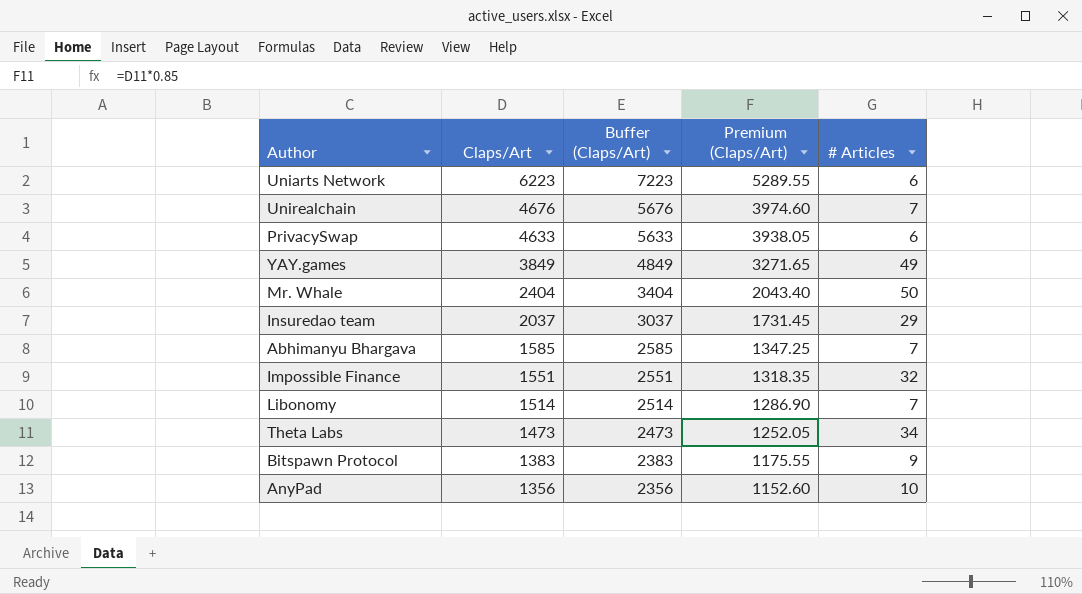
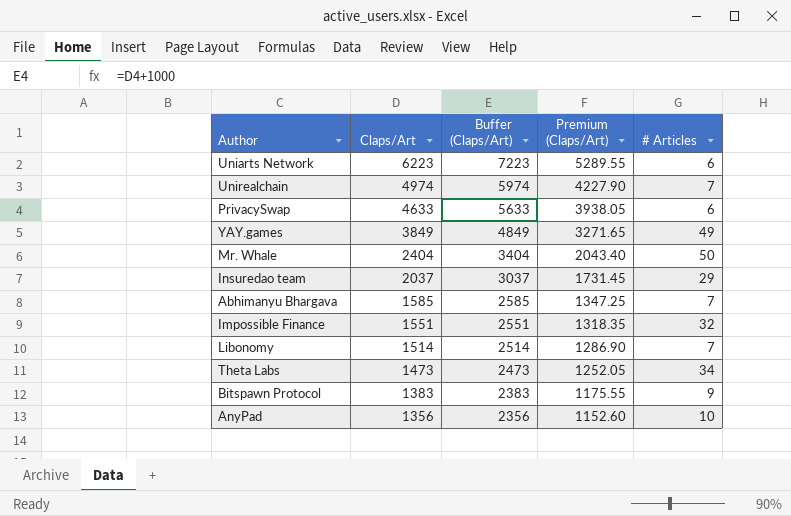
Unirealchain | Claps/Art: 4676 -> 4974
Unirealchain | Buffer (Claps/Art): 5676 -> 5974
Unirealchain | Premium (Claps/Art): 3974.60 -> 4227.90

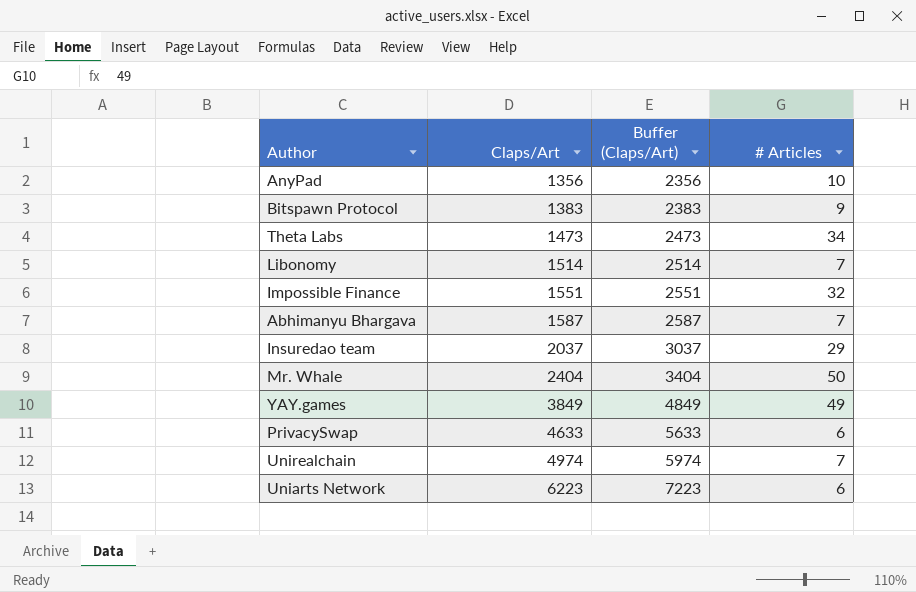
row order: Claps/Art descending -> Claps/Art ascending
column Premium (Claps/Art) | formula: [Claps/Art] * 0.85 -> none
Abhimanyu Bhargava | Claps/Art: 1585 -> 1587
Abhimanyu Bhargava | Buffer (Claps/Art): 2585 -> 2587

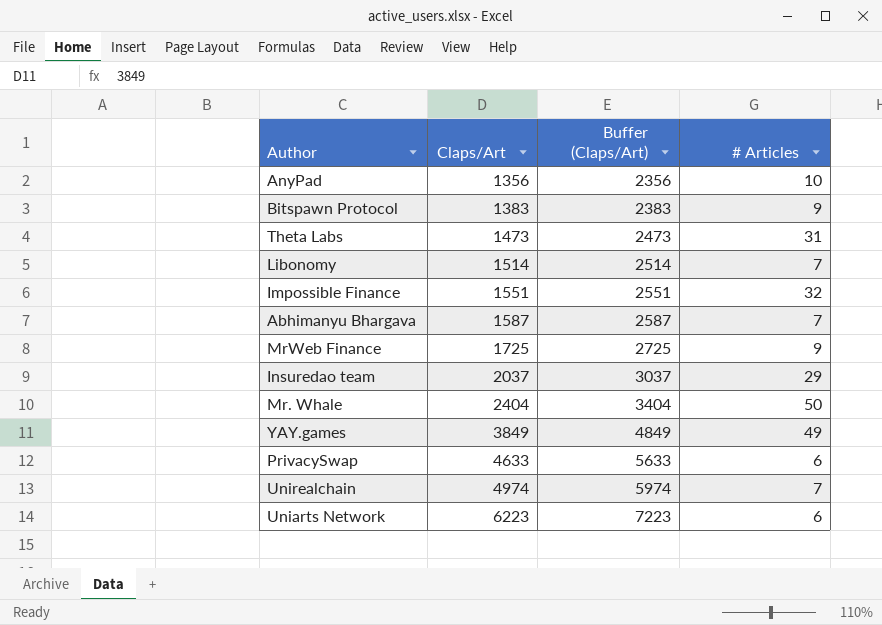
Theta Labs | # Articles: 34 -> 31
row MrWeb Finance: none -> 1725 | 2725 | 9

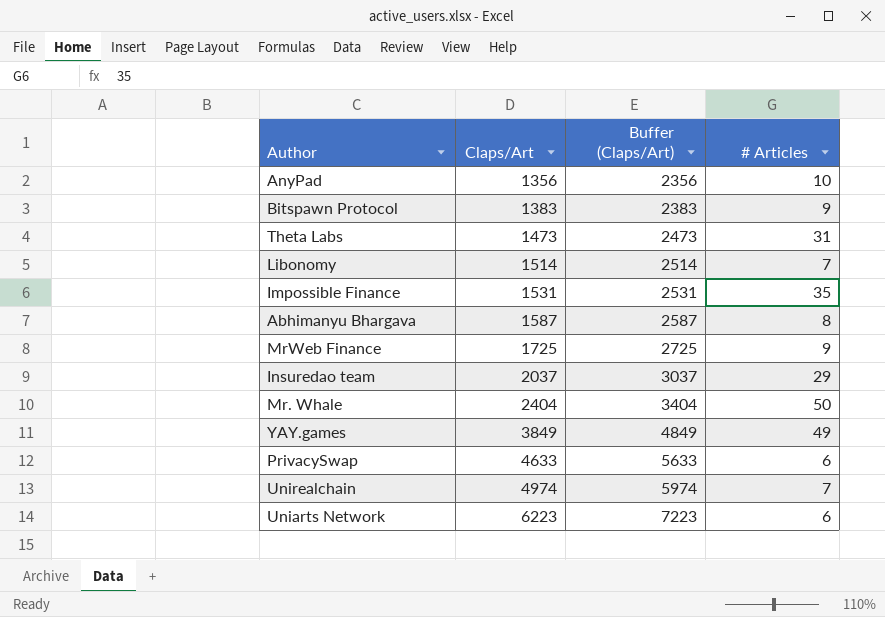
Impossible Finance | Claps/Art: 1551 -> 1531
Impossible Finance | Buffer (Claps/Art): 2551 -> 2531
Impossible Finance | # Articles: 32 -> 35
Abhimanyu Bhargava | # Articles: 7 -> 8

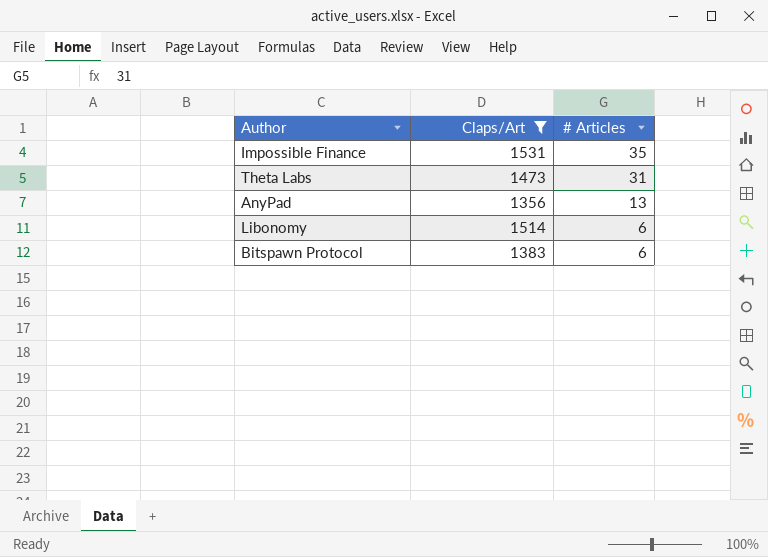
filter: none -> Claps/Art <= 1531
row order: Claps/Art ascending -> # Articles descending
column Buffer (Claps/Art) | formula: [Claps/Art] + 1000 -> none
AnyPad | # Articles: 10 -> 13
Libonomy | # Articles: 7 -> 6
Bitspawn Protocol | # Articles: 9 -> 6

